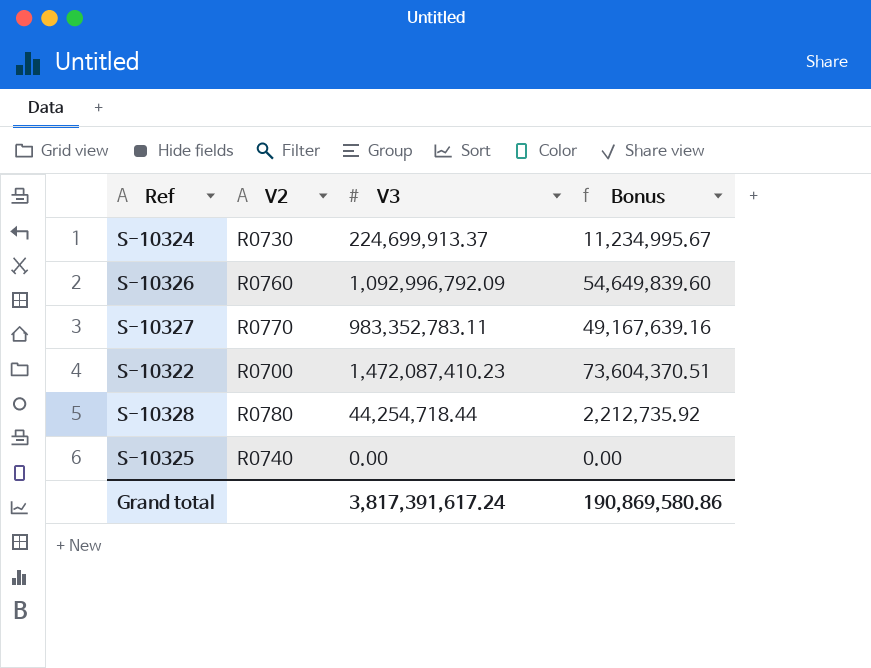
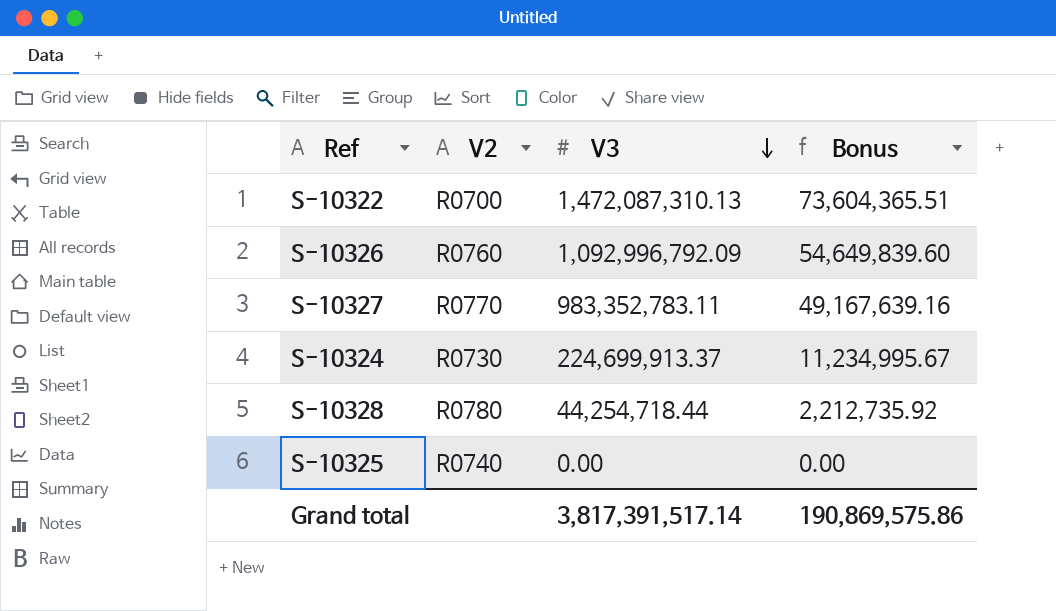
row order: none -> V3 descending
S-10322 | V3: 1,472,087,410.23 -> 1,472,087,310.13
S-10322 | Bonus: 73,604,370.51 -> 73,604,365.51
Grand total | V3: 3,817,391,617.24 -> 3,817,391,517.14
Grand total | Bonus: 190,869,580.86 -> 190,869,575.86

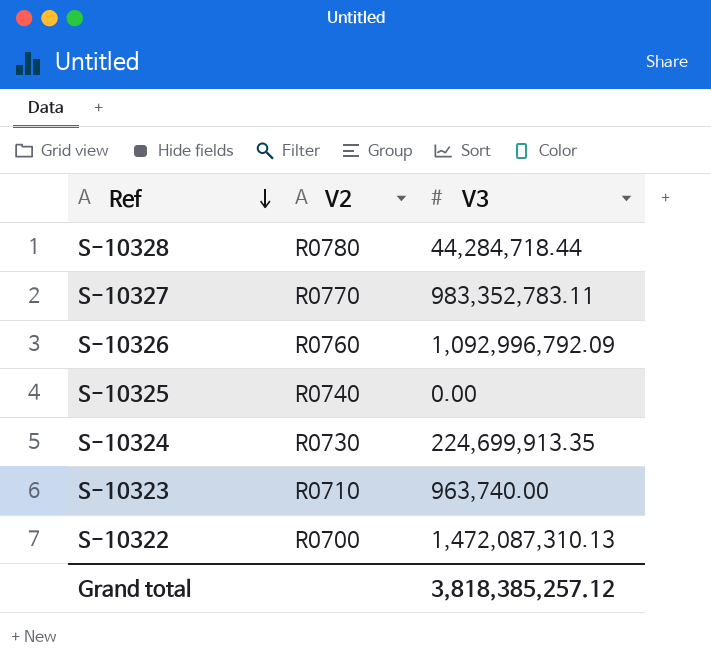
row order: V3 descending -> Ref descending
column Bonus | formula: [V3] * 0.05 -> none
S-10328 | V3: 44,254,718.44 -> 44,284,718.44
S-10324 | V3: 224,699,913.37 -> 224,699,913.35
row S-10323: none -> R0710 | 963,740.00
Grand total | V3: 3,817,391,517.14 -> 3,818,385,257.12

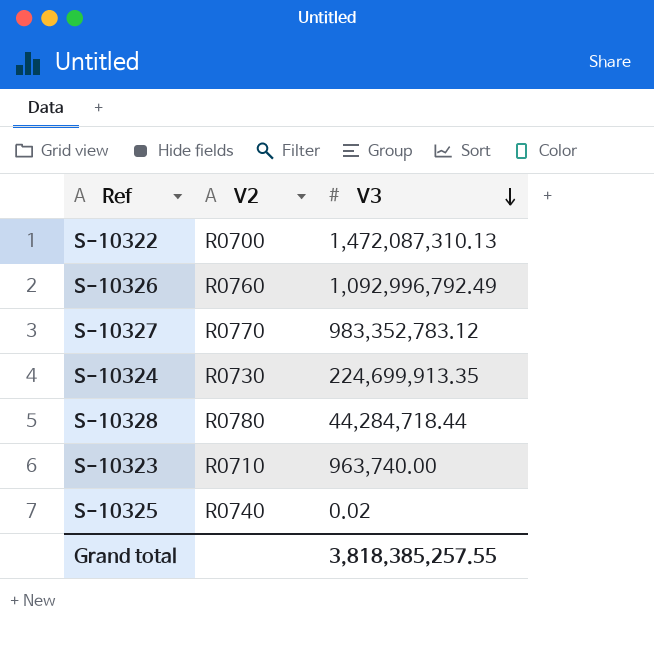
row order: Ref descending -> V3 descending
S-10326 | V3: 1,092,996,792.09 -> 1,092,996,792.49
S-10327 | V3: 983,352,783.11 -> 983,352,783.12
S-10325 | V3: 0.00 -> 0.02
Grand total | V3: 3,818,385,257.12 -> 3,818,385,257.55

